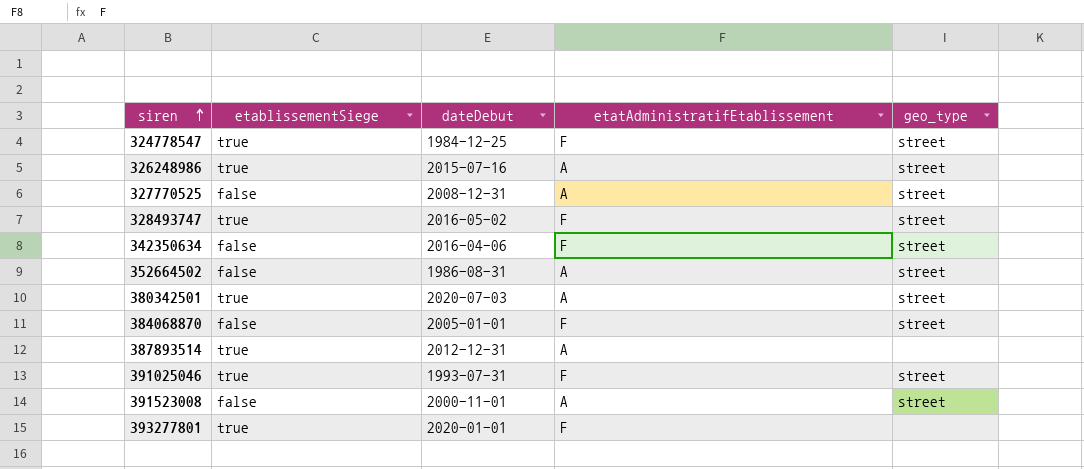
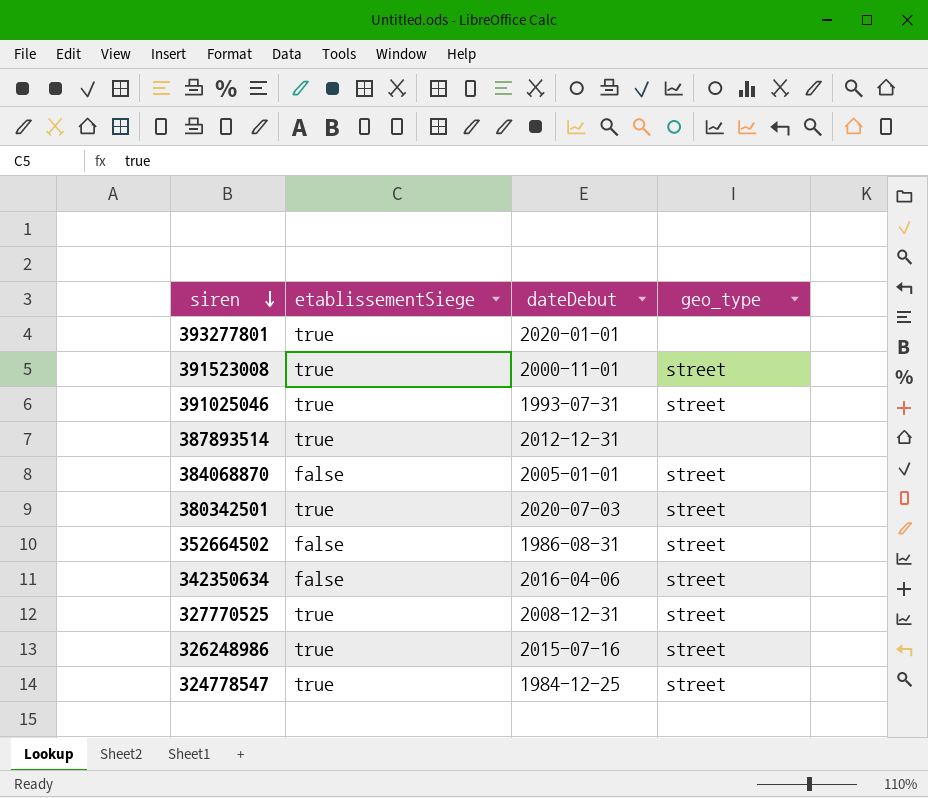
row order: siren ascending -> siren descending
column etatAdministratifEtablissement | position: 4 -> none
row 328493747: true | 2016-05-02 | F | street -> none
391523008 | etablissementSiege: false -> true
327770525 | etablissementSiege: false -> true

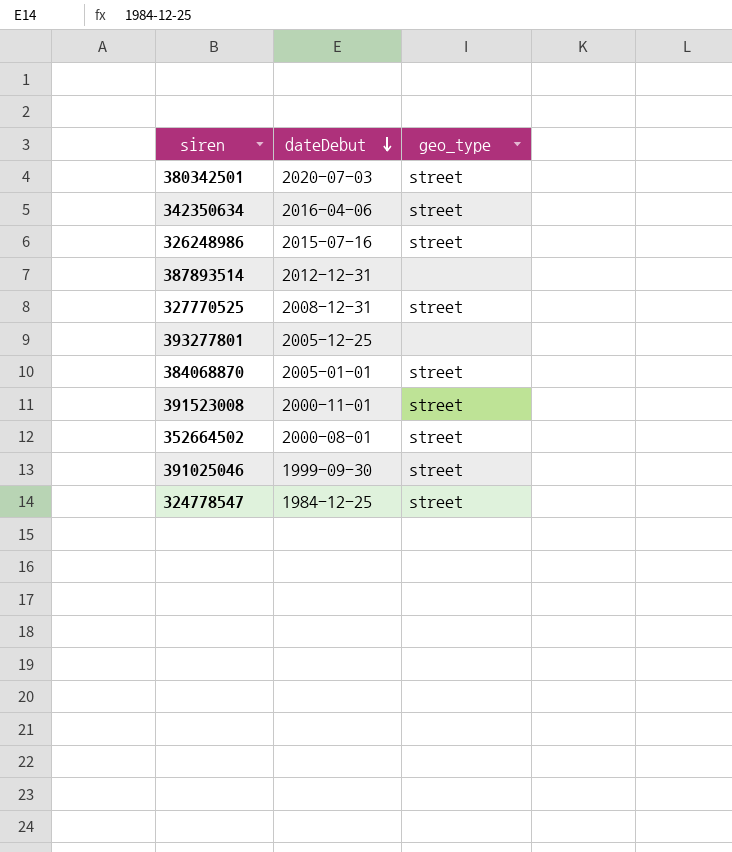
row order: siren descending -> dateDebut descending
column etablissementSiege | position: 2 -> none
393277801 | dateDebut: 2020-01-01 -> 2005-12-25
352664502 | dateDebut: 1986-08-31 -> 2000-08-01
391025046 | dateDebut: 1993-07-31 -> 1999-09-30

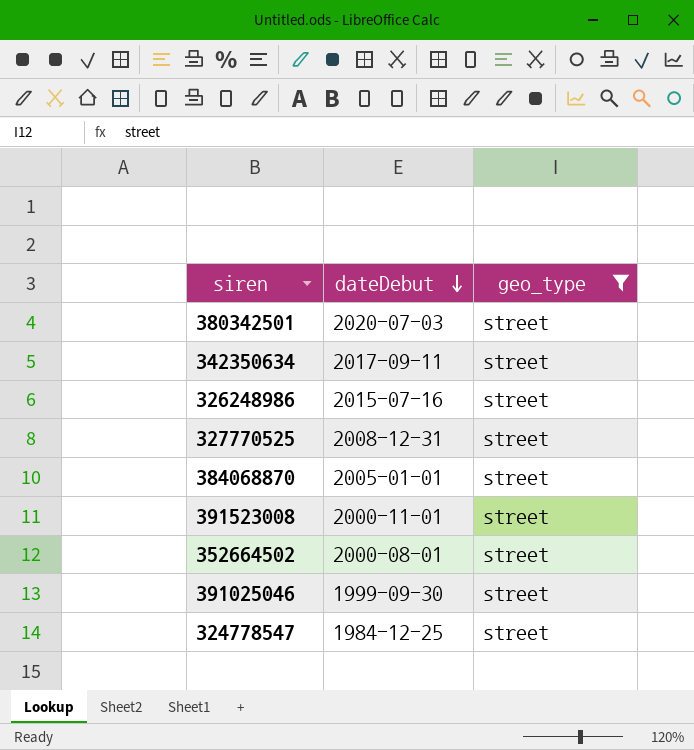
filter: none -> geo_type = street
342350634 | dateDebut: 2016-04-06 -> 2017-09-11

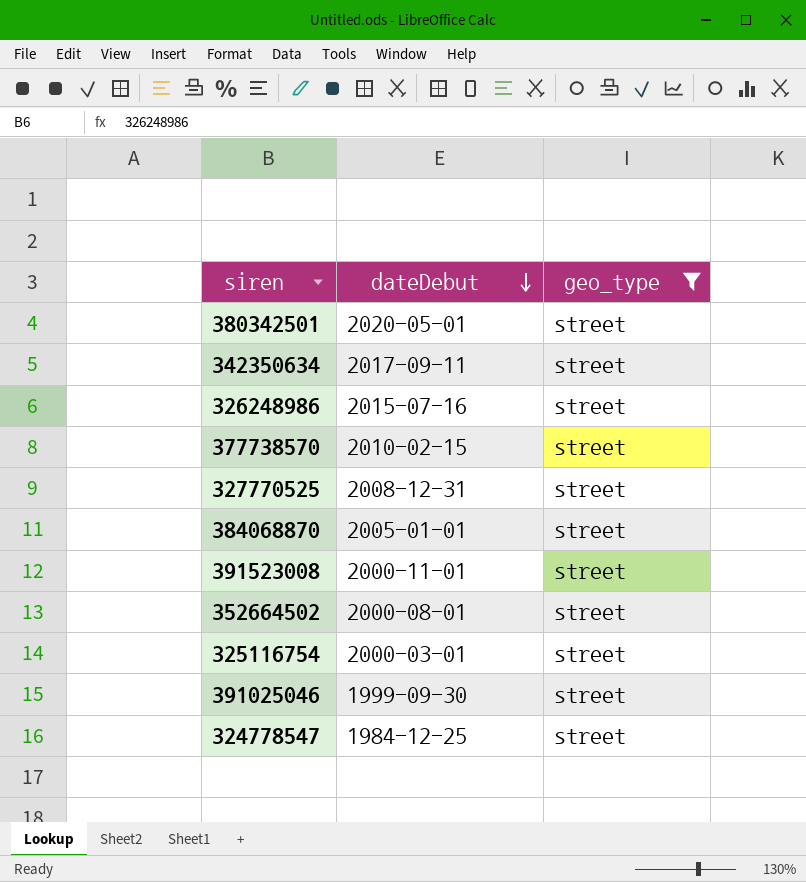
380342501 | dateDebut: 2020-07-03 -> 2020-05-01
row 377738570: none -> 2010-02-15 | street
row 325116754: none -> 2000-03-01 | street

